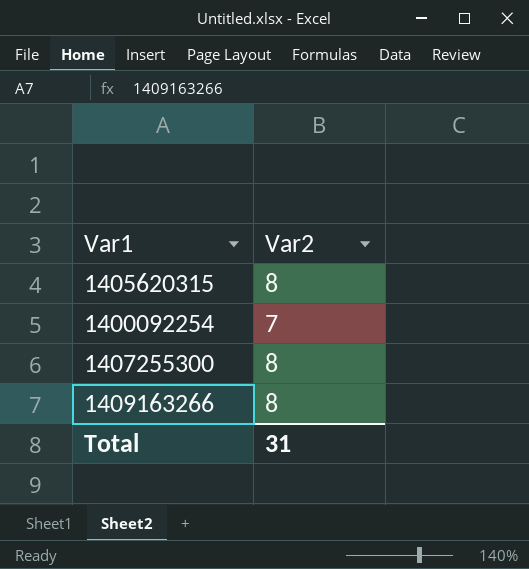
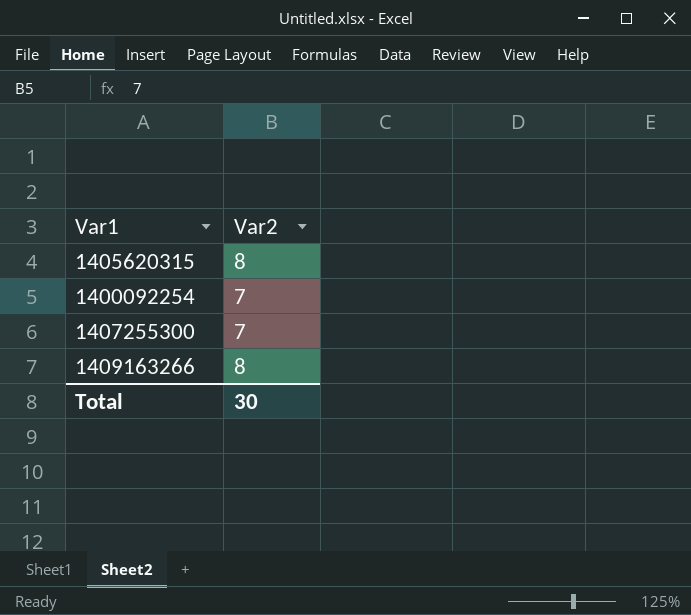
1407255300 | Var2: 8 -> 7
Total | Var2: 31 -> 30

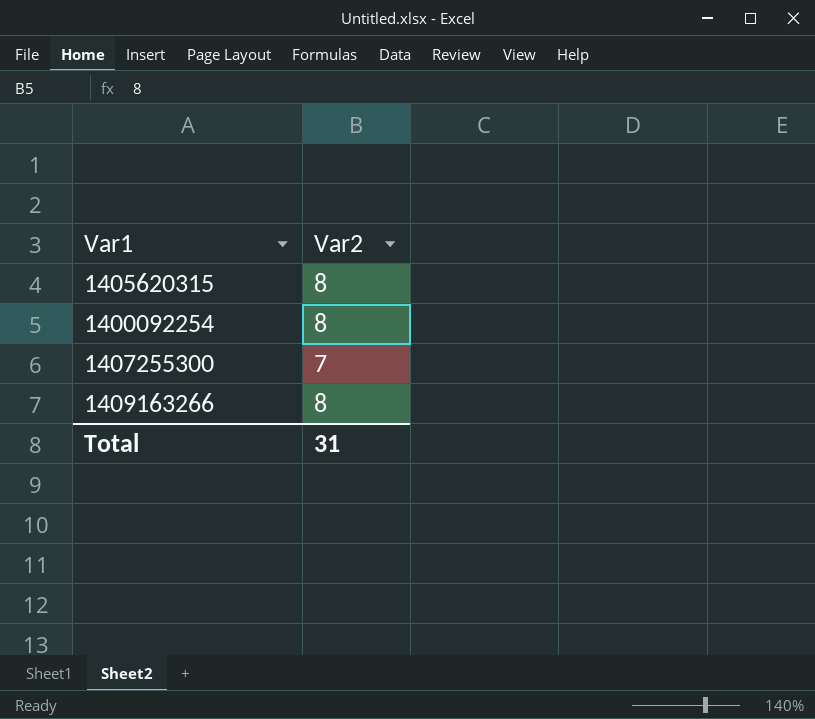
1400092254 | Var2: 7 -> 8
Total | Var2: 30 -> 31

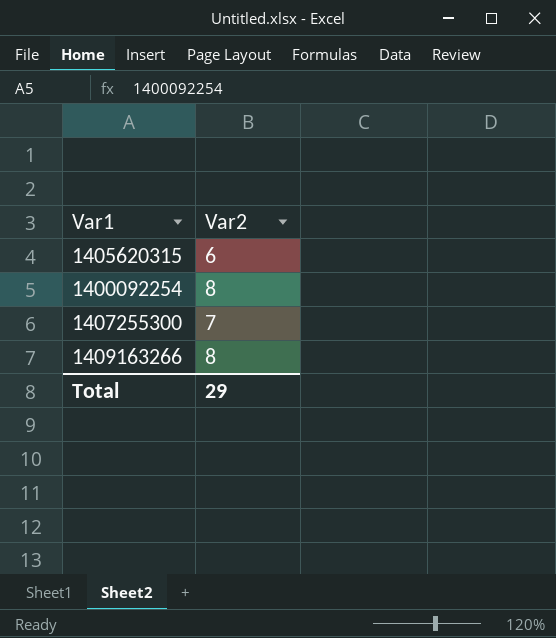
1405620315 | Var2: 8 -> 6
Total | Var2: 31 -> 29

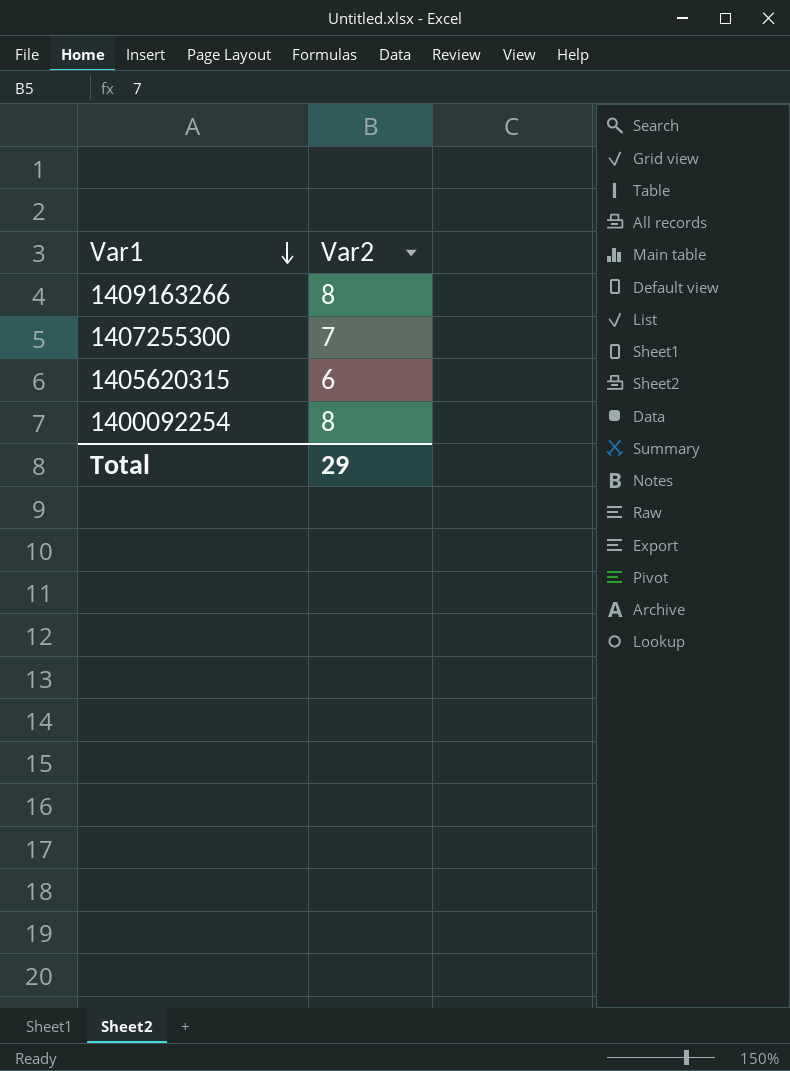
row order: none -> Var1 descending

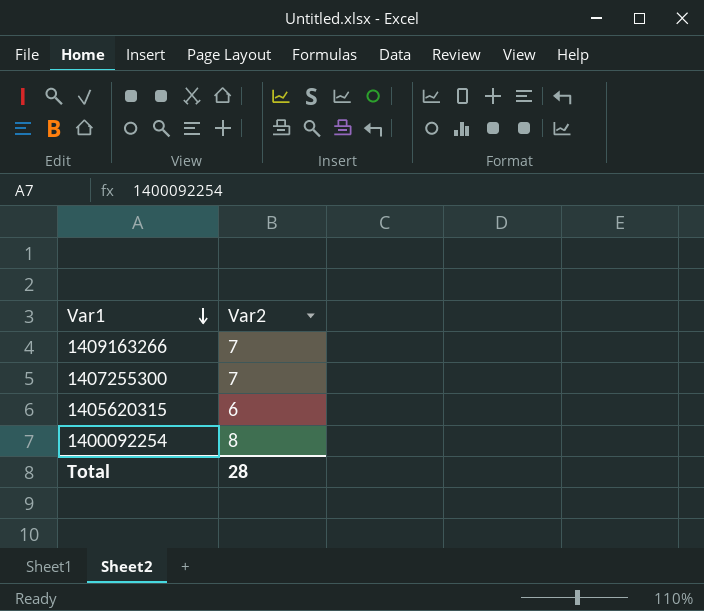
1409163266 | Var2: 8 -> 7
Total | Var2: 29 -> 28

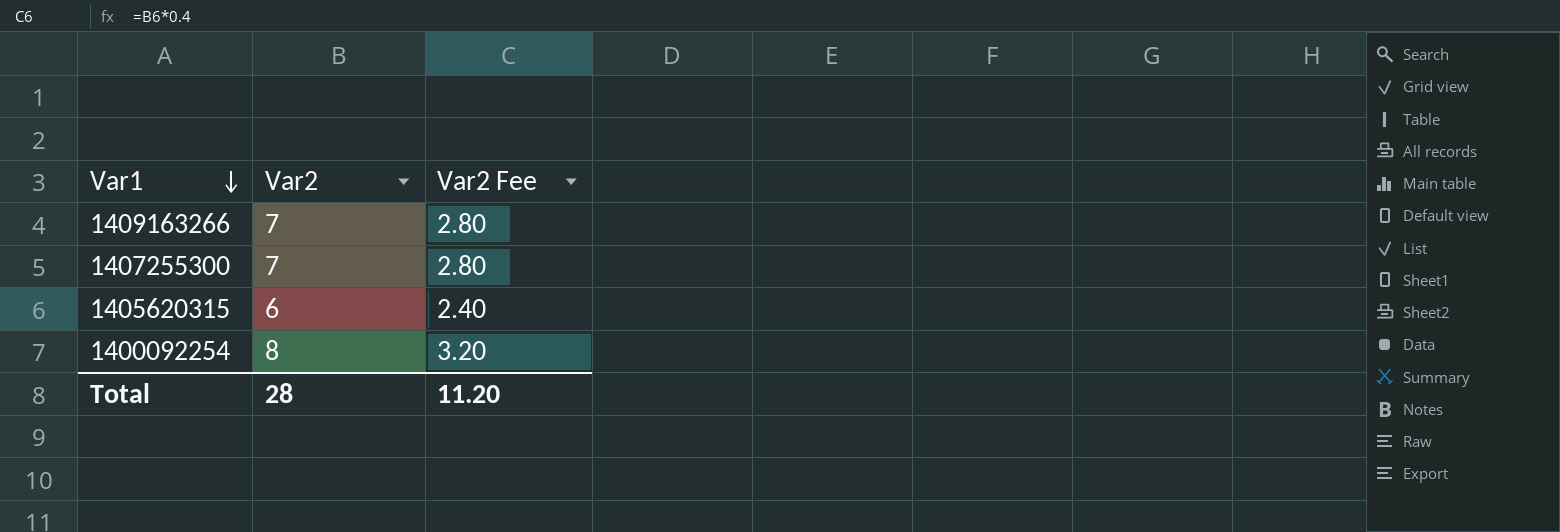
column Var2 Fee | formula: none -> [Var2] * 0.4

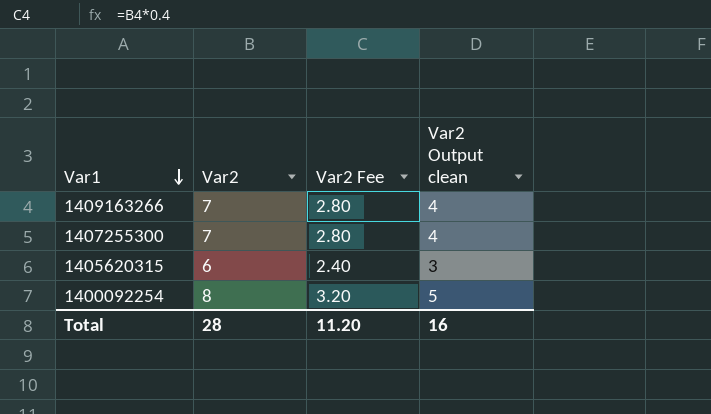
column Var2 Output clean | formula: none -> [Var2] - 3

